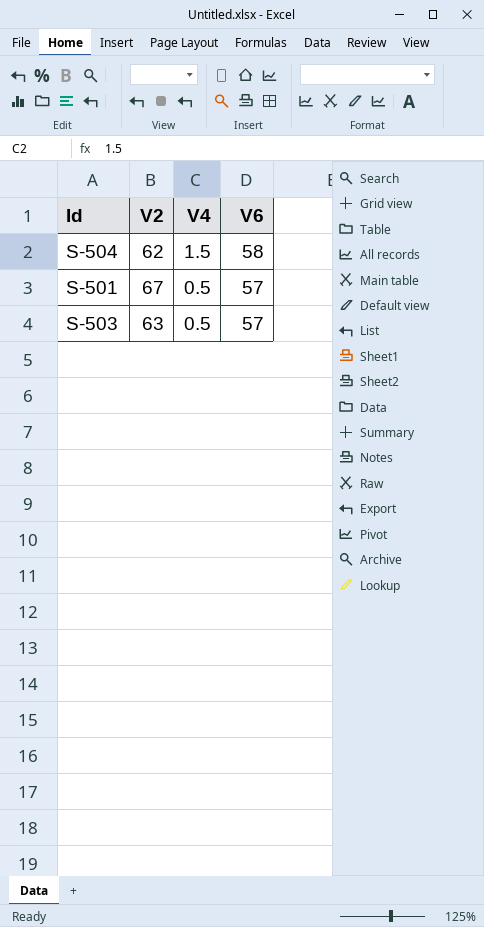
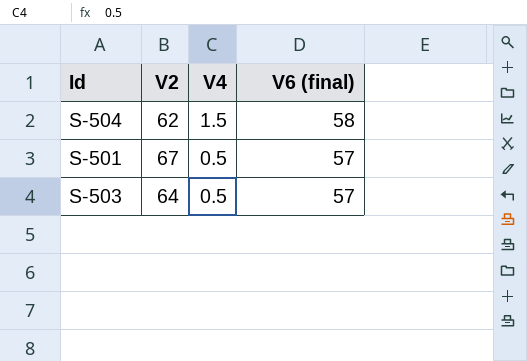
column name: V6 -> V6 (final)
S-503 | V2: 63 -> 64

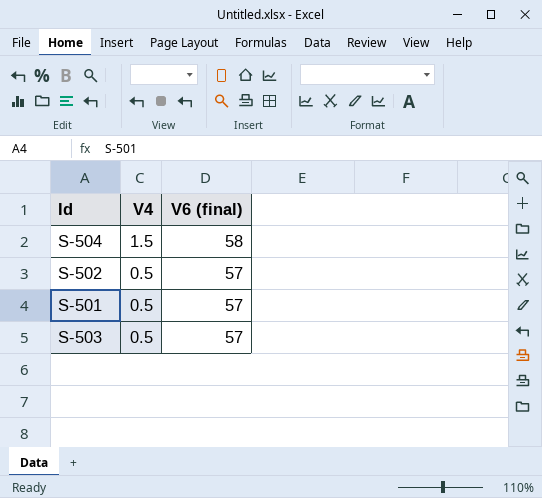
column V2 | position: 2 -> none
row S-502: none -> 0.5 | 57

